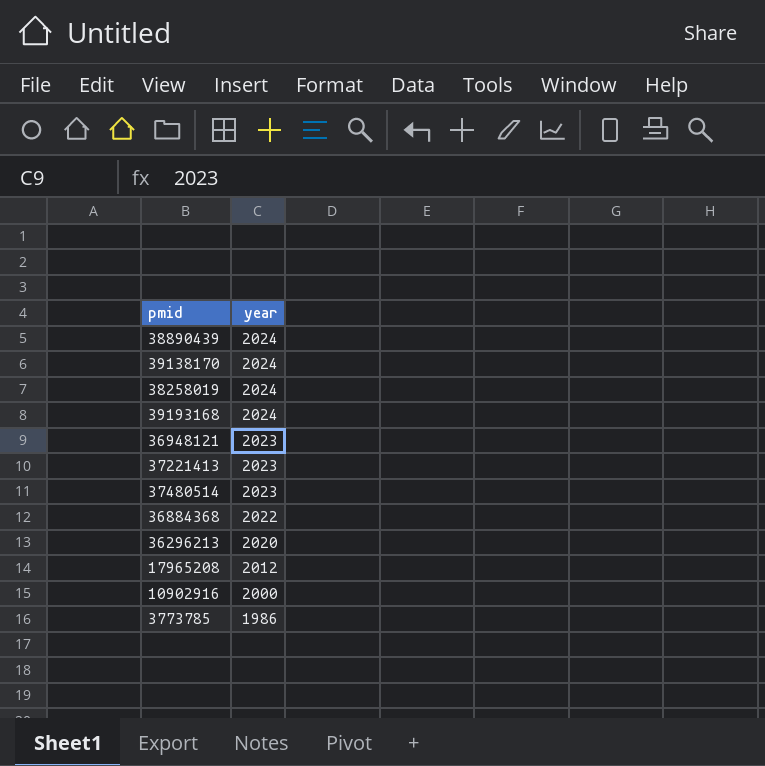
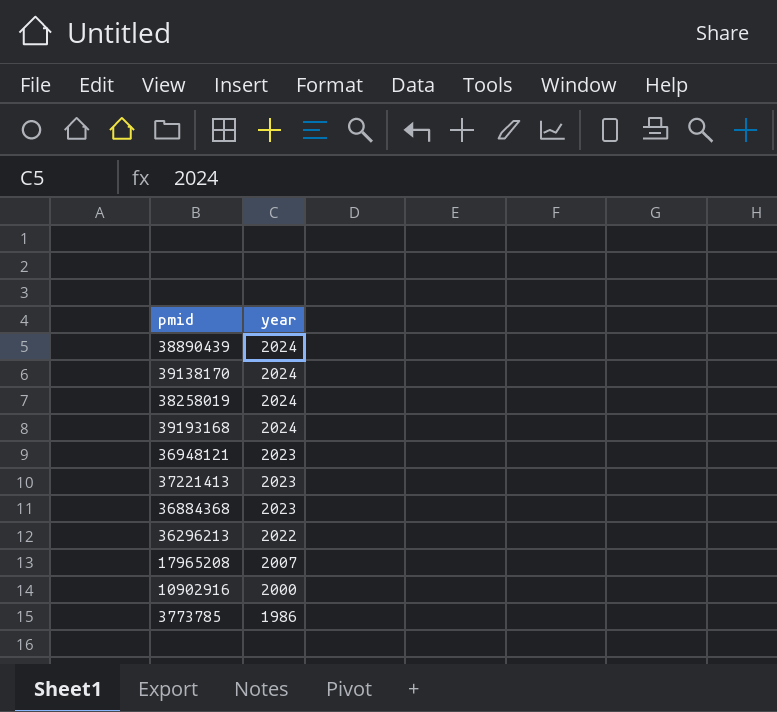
row 37480514: 2023 -> none
36884368 | year: 2022 -> 2023
36296213 | year: 2020 -> 2022
17965208 | year: 2012 -> 2007

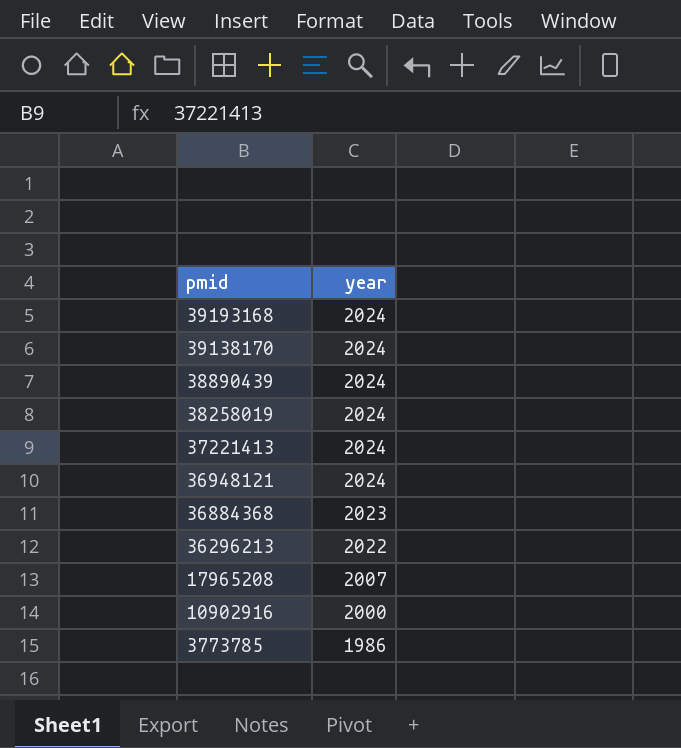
row order: year descending -> pmid descending
37221413 | year: 2023 -> 2024
36948121 | year: 2023 -> 2024

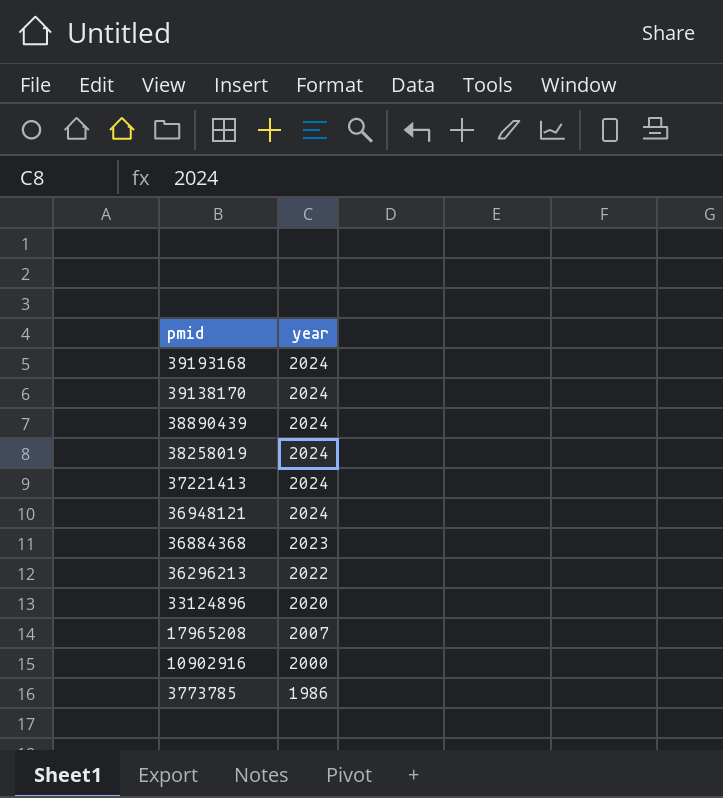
row 33124896: none -> 2020

